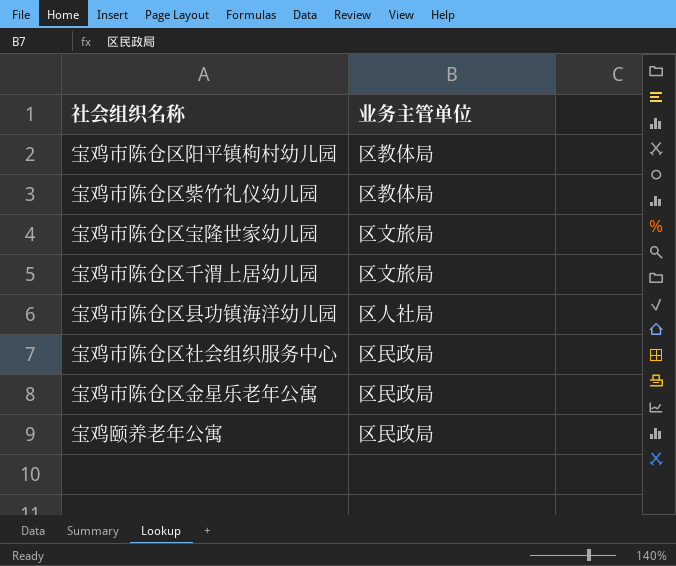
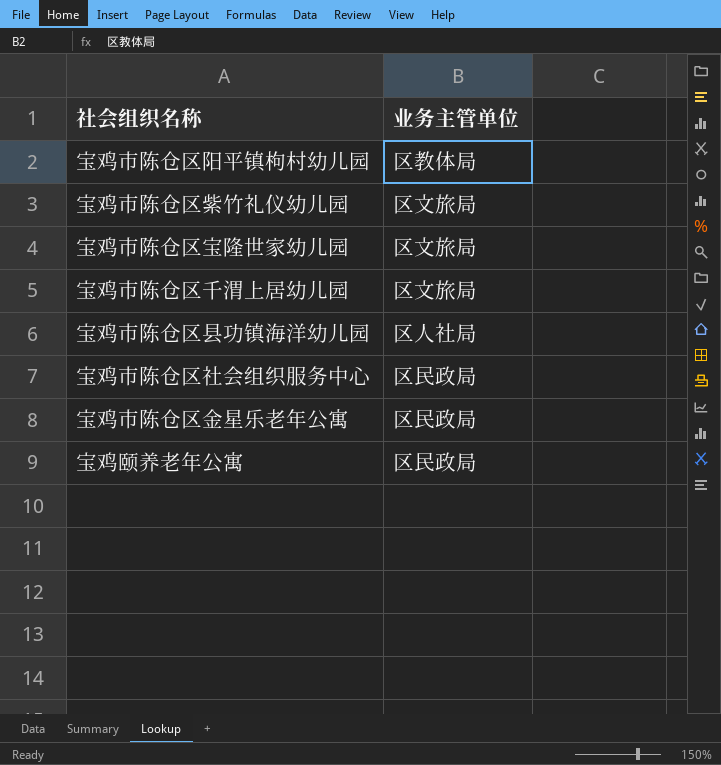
宝鸡市陈仓区紫竹礼仪幼儿园 | 业务主管单位: 区教体局 -> 区文旅局

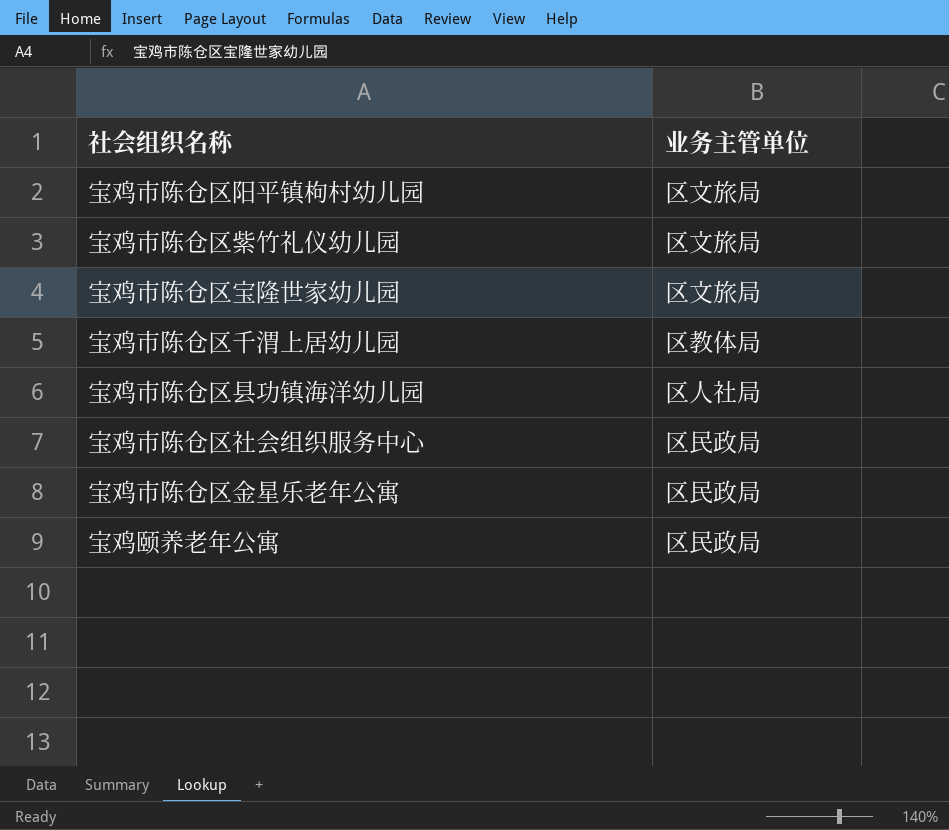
宝鸡市陈仓区阳平镇枸村幼儿园 | 业务主管单位: 区教体局 -> 区文旅局
宝鸡市陈仓区千渭上居幼儿园 | 业务主管单位: 区文旅局 -> 区教体局

